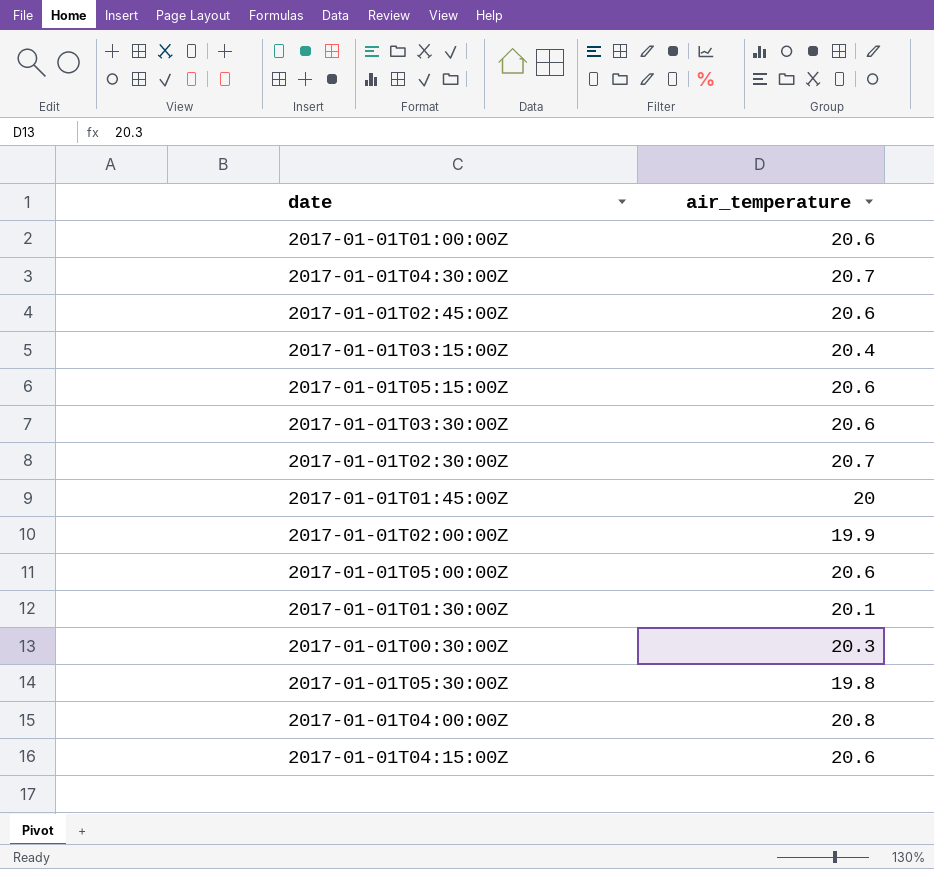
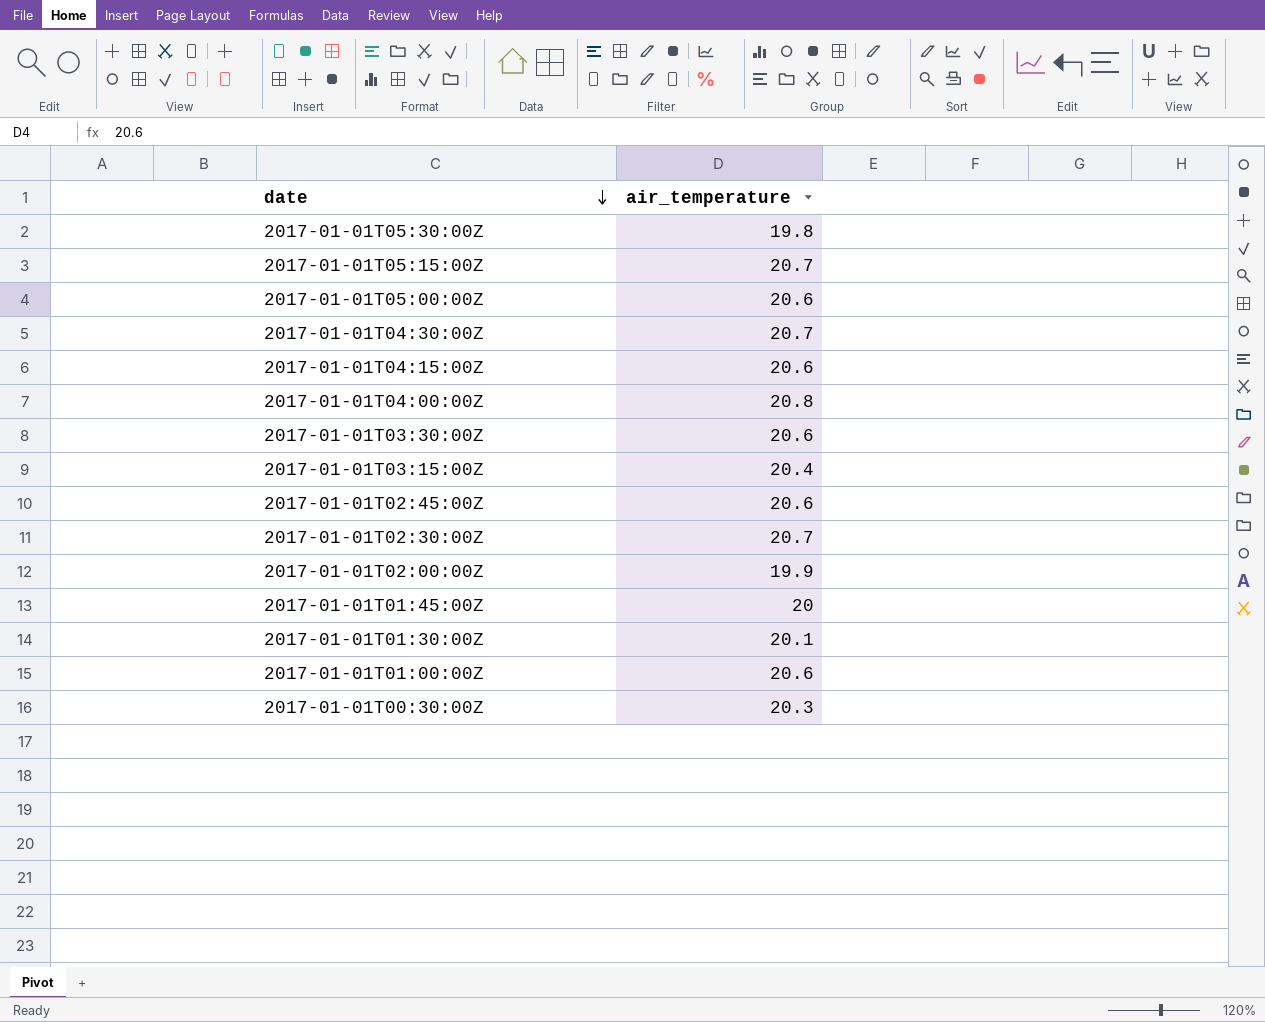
row order: none -> date descending
2017-01-01T05:15:00Z | air_temperature: 20.6 -> 20.7

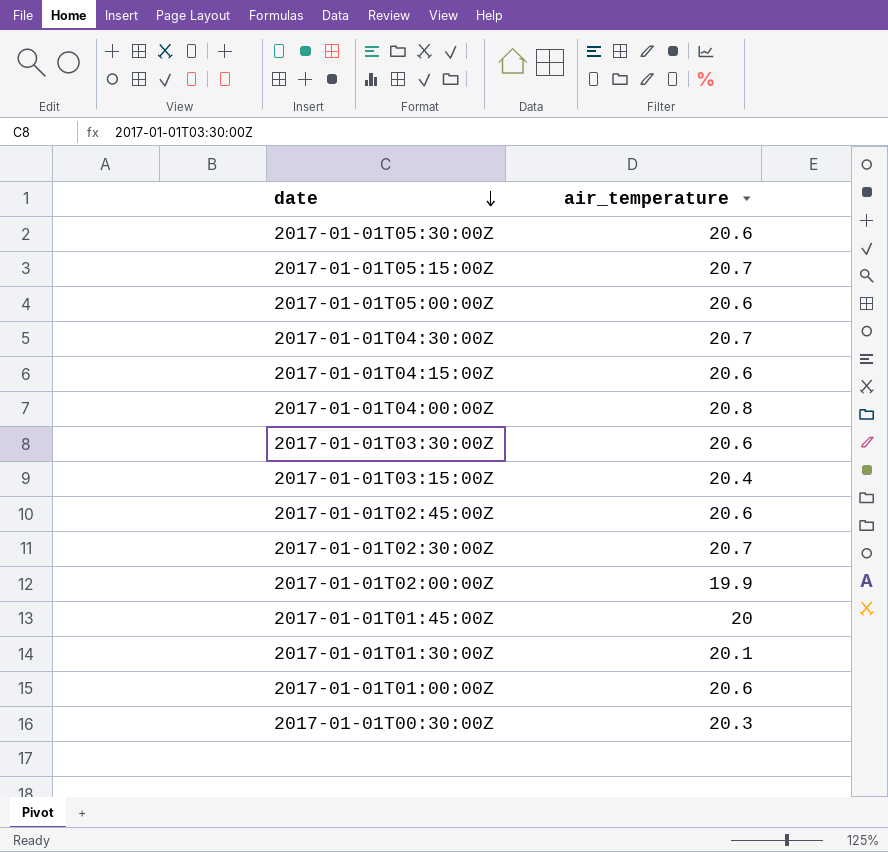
2017-01-01T05:30:00Z | air_temperature: 19.8 -> 20.6

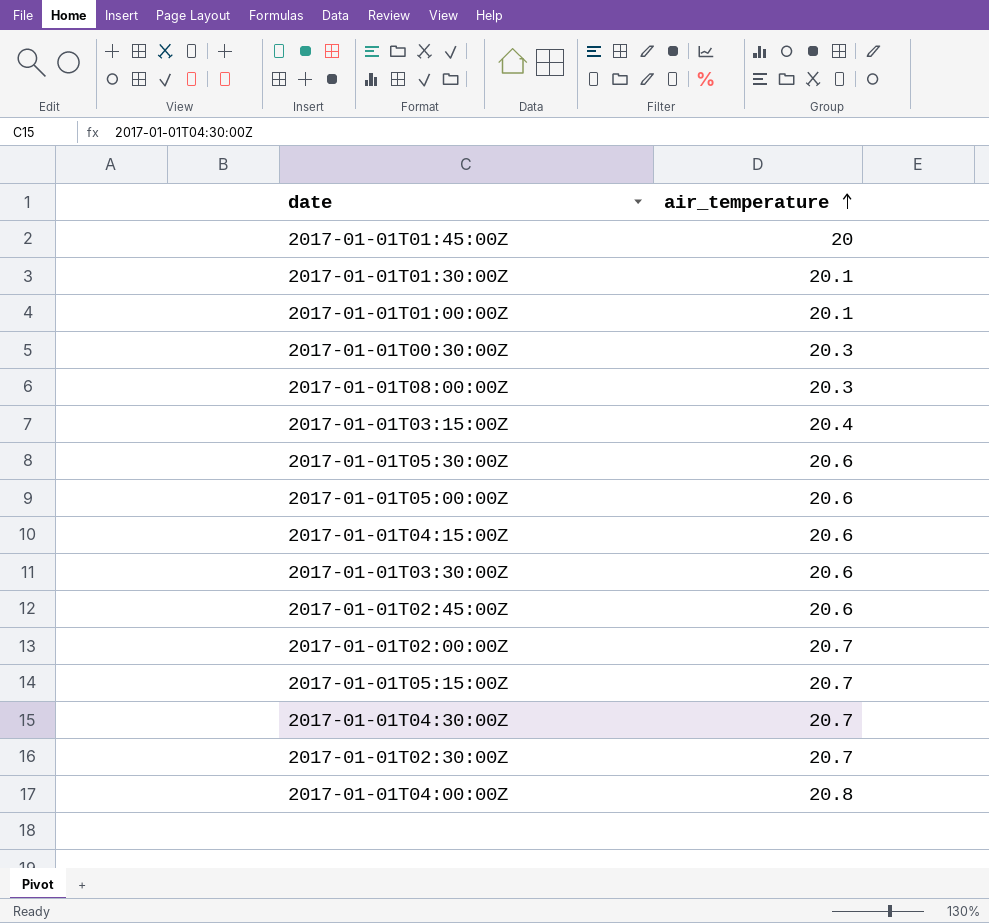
row order: date descending -> air_temperature ascending
2017-01-01T01:00:00Z | air_temperature: 20.6 -> 20.1
row 2017-01-01T08:00:00Z: none -> 20.3
2017-01-01T02:00:00Z | air_temperature: 19.9 -> 20.7

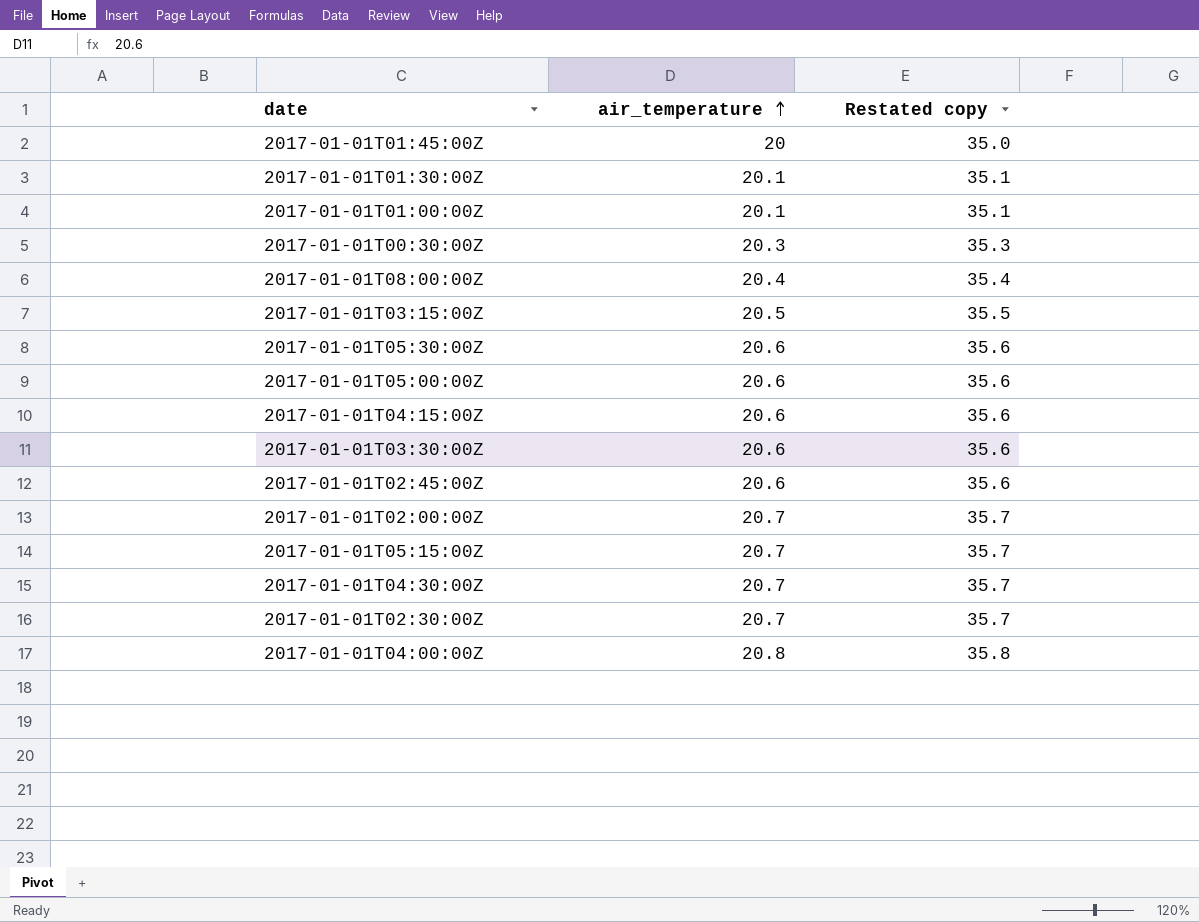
column Restated copy | formula: none -> [air_temperature] + 15
2017-01-01T08:00:00Z | air_temperature: 20.3 -> 20.4
2017-01-01T03:15:00Z | air_temperature: 20.4 -> 20.5

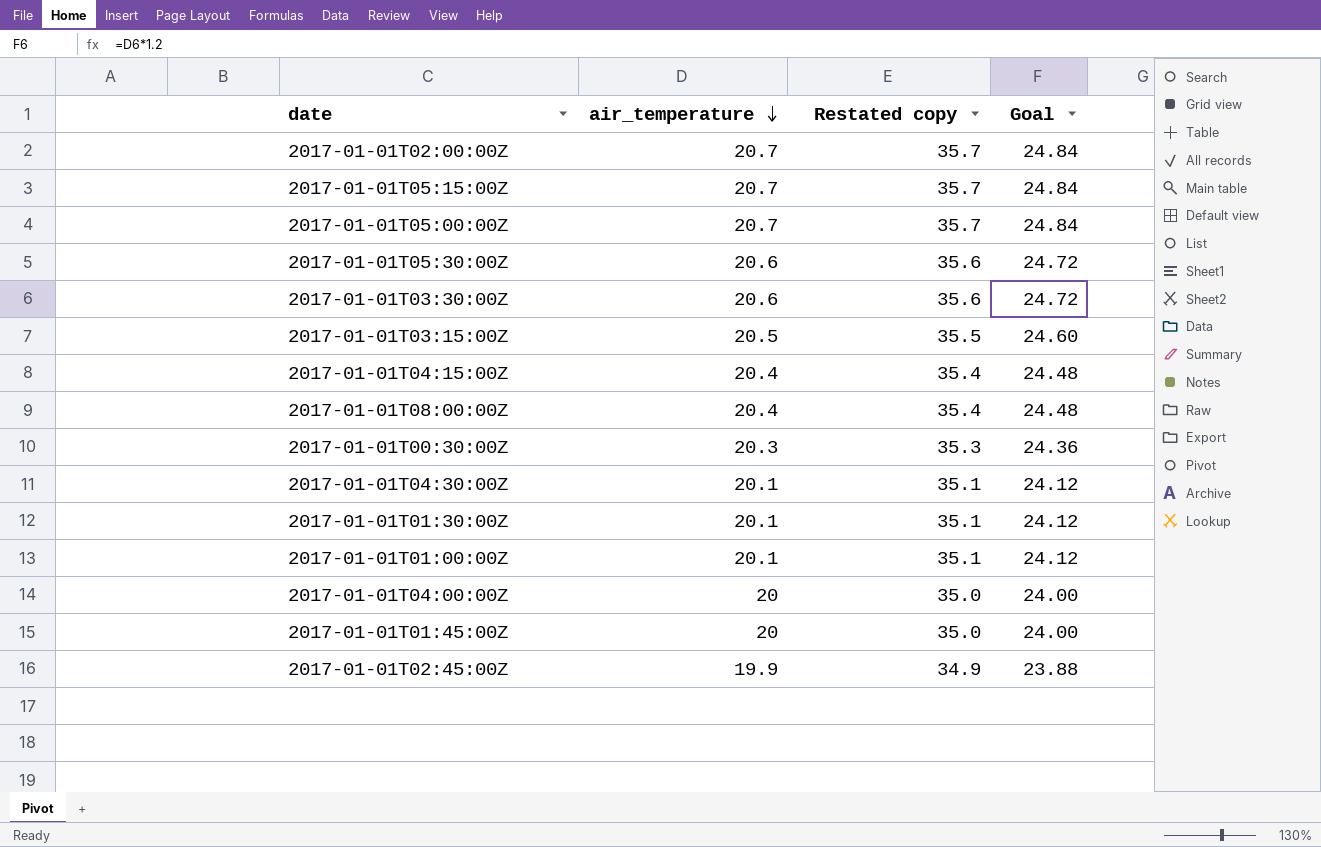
row order: air_temperature ascending -> air_temperature descending
column Goal | formula: none -> [air_temperature] * 1.2
row 2017-01-01T02:30:00Z: 20.7 | 35.7 -> none
2017-01-01T05:00:00Z | air_temperature: 20.6 -> 20.7
2017-01-01T05:00:00Z | Restated copy: 35.6 -> 35.7
2017-01-01T04:15:00Z | air_temperature: 20.6 -> 20.4
2017-01-01T04:15:00Z | Restated copy: 35.6 -> 35.4
2017-01-01T04:30:00Z | air_temperature: 20.7 -> 20.1
2017-01-01T04:30:00Z | Restated copy: 35.7 -> 35.1
2017-01-01T04:00:00Z | air_temperature: 20.8 -> 20
2017-01-01T04:00:00Z | Restated copy: 35.8 -> 35.0
2017-01-01T02:45:00Z | air_temperature: 20.6 -> 19.9
2017-01-01T02:45:00Z | Restated copy: 35.6 -> 34.9

